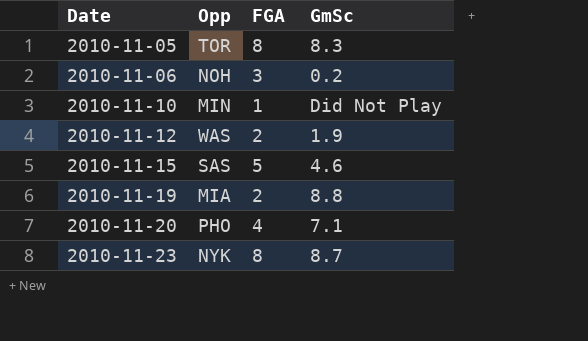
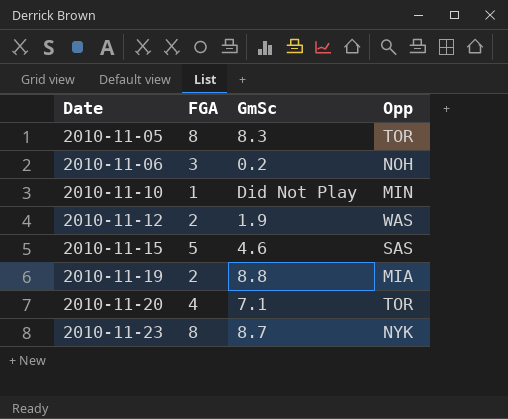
column Opp | position: 2 -> 4
2010-11-20 | Opp: PHO -> TOR

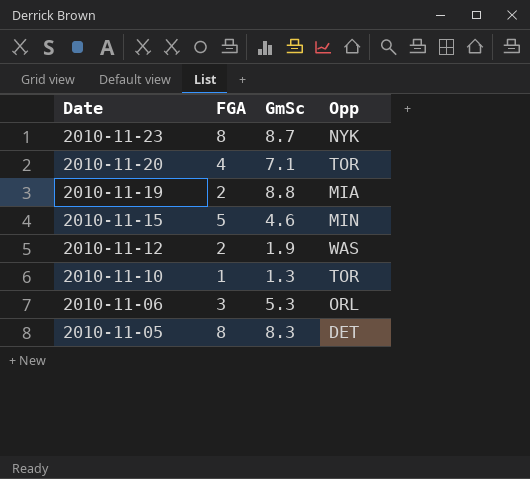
row order: Date ascending -> Date descending
2010-11-15 | Opp: SAS -> MIN
2010-11-10 | GmSc: Did Not Play -> 1.3
2010-11-10 | Opp: MIN -> TOR
2010-11-06 | GmSc: 0.2 -> 5.3
2010-11-06 | Opp: NOH -> ORL
2010-11-05 | Opp: TOR -> DET

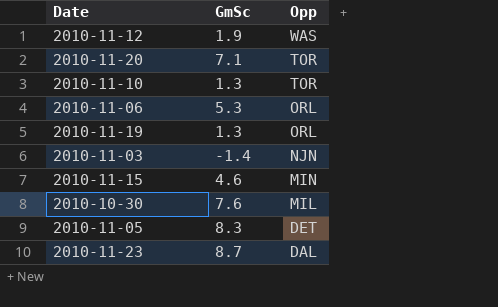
row order: Date descending -> Opp descending
column FGA | position: 2 -> none
2010-11-19 | GmSc: 8.8 -> 1.3
2010-11-19 | Opp: MIA -> ORL
row 2010-11-03: none -> -1.4 | NJN
row 2010-10-30: none -> 7.6 | MIL
2010-11-23 | Opp: NYK -> DAL

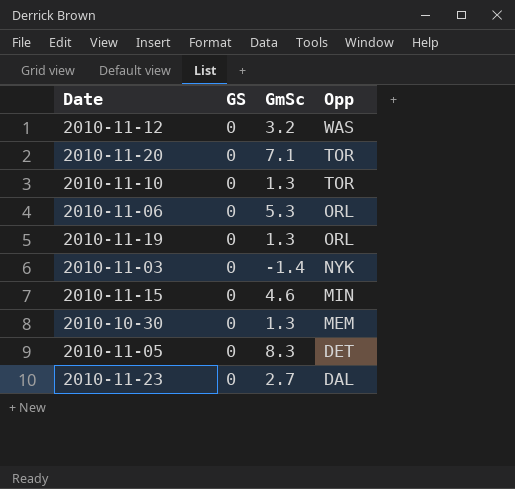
column GS | position: none -> 2
2010-11-12 | GmSc: 1.9 -> 3.2
2010-11-03 | Opp: NJN -> NYK
2010-10-30 | GmSc: 7.6 -> 1.3
2010-10-30 | Opp: MIL -> MEM
2010-11-23 | GmSc: 8.7 -> 2.7

